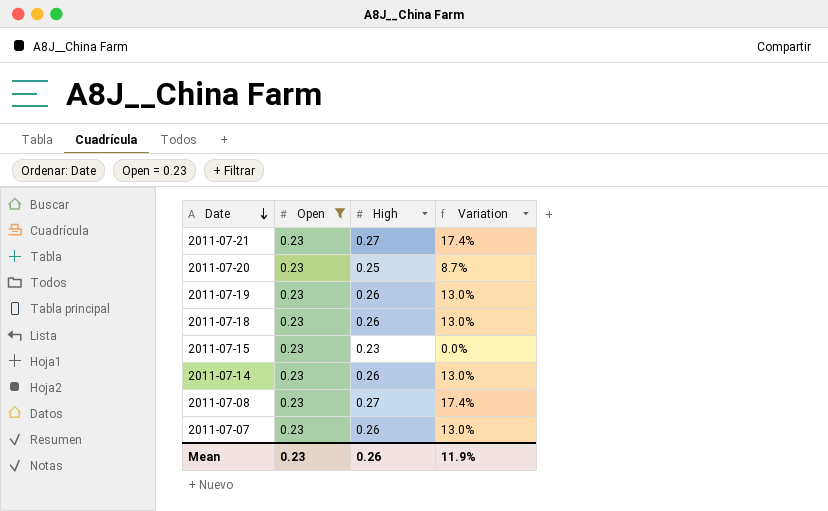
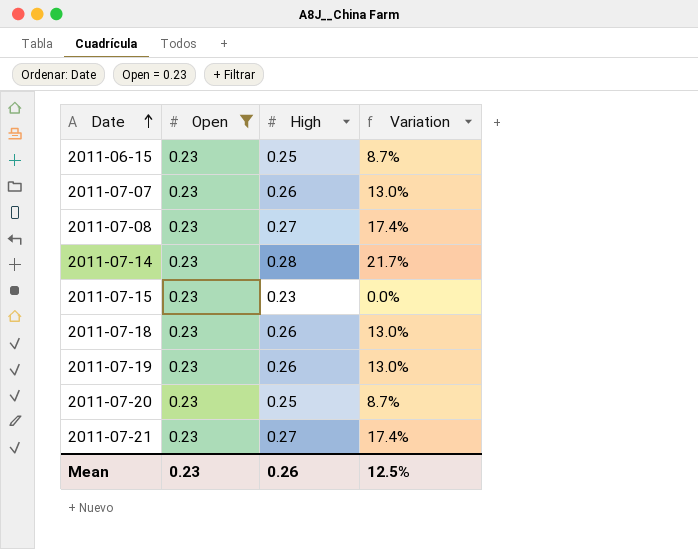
row order: Date descending -> Date ascending
row 2011-06-15: none -> 0.23 | 0.25 | 8.7%
2011-07-14 | High: 0.26 -> 0.28
2011-07-14 | Variation: 13.0% -> 21.7%
Mean | Variation: 11.9% -> 12.5%

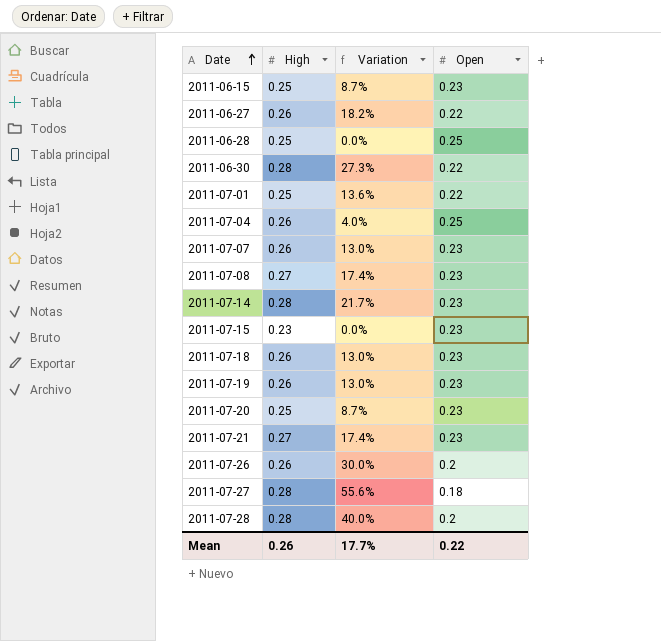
filter: Open = 0.23 -> none
column Open | position: 2 -> 4
Mean | Variation: 12.5% -> 17.7%
Mean | Open: 0.23 -> 0.22

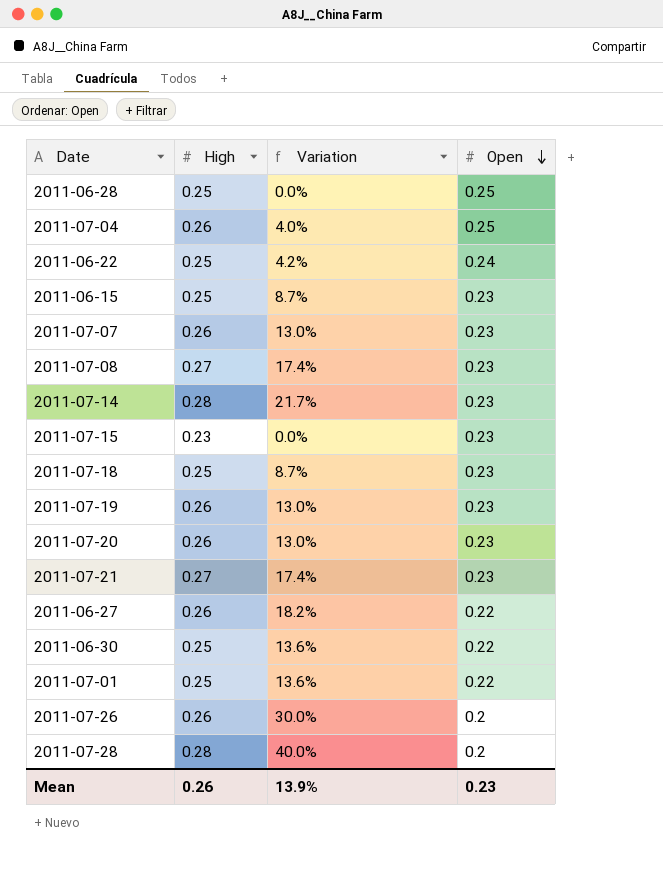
row order: Date ascending -> Open descending
row 2011-07-27: 0.28 | 55.6% | 0.18 -> none
row 2011-06-22: none -> 0.25 | 4.2% | 0.24
2011-07-18 | High: 0.26 -> 0.25
2011-07-18 | Variation: 13.0% -> 8.7%
2011-07-20 | High: 0.25 -> 0.26
2011-07-20 | Variation: 8.7% -> 13.0%
2011-06-30 | High: 0.28 -> 0.25
2011-06-30 | Variation: 27.3% -> 13.6%
Mean | Variation: 17.7% -> 13.9%
Mean | Open: 0.22 -> 0.23

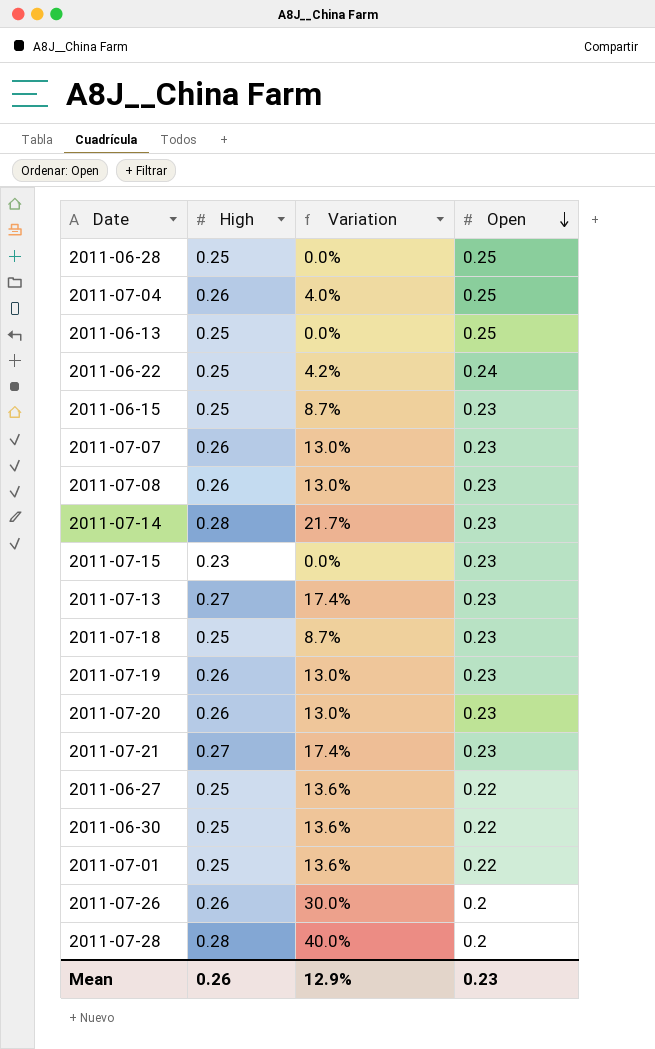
row 2011-06-13: none -> 0.25 | 0.0% | 0.25
2011-07-08 | High: 0.27 -> 0.26
2011-07-08 | Variation: 17.4% -> 13.0%
row 2011-07-13: none -> 0.27 | 17.4% | 0.23
2011-06-27 | High: 0.26 -> 0.25
2011-06-27 | Variation: 18.2% -> 13.6%
Mean | Variation: 13.9% -> 12.9%

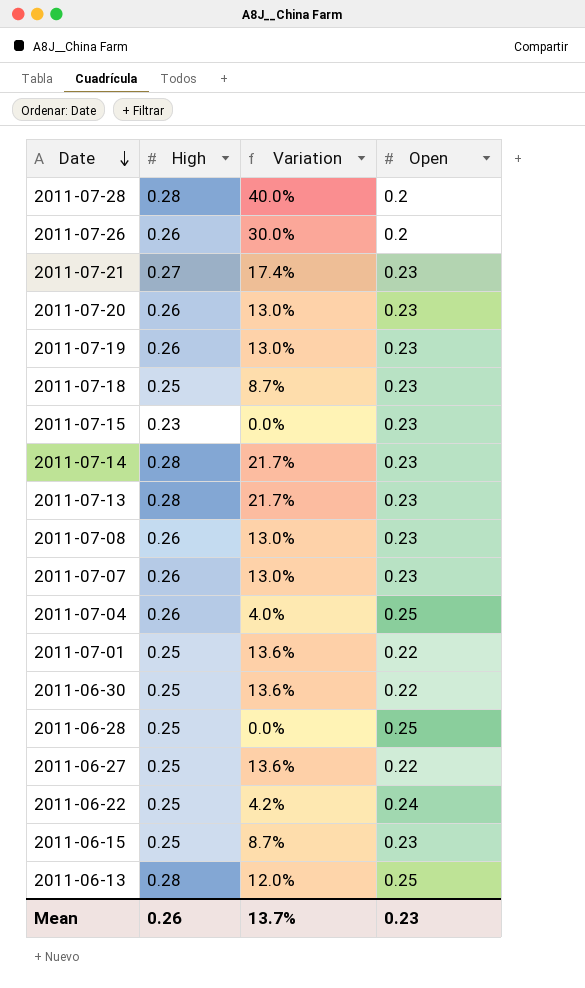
row order: Open descending -> Date descending
2011-07-13 | High: 0.27 -> 0.28
2011-07-13 | Variation: 17.4% -> 21.7%
2011-06-13 | High: 0.25 -> 0.28
2011-06-13 | Variation: 0.0% -> 12.0%
Mean | Variation: 12.9% -> 13.7%

